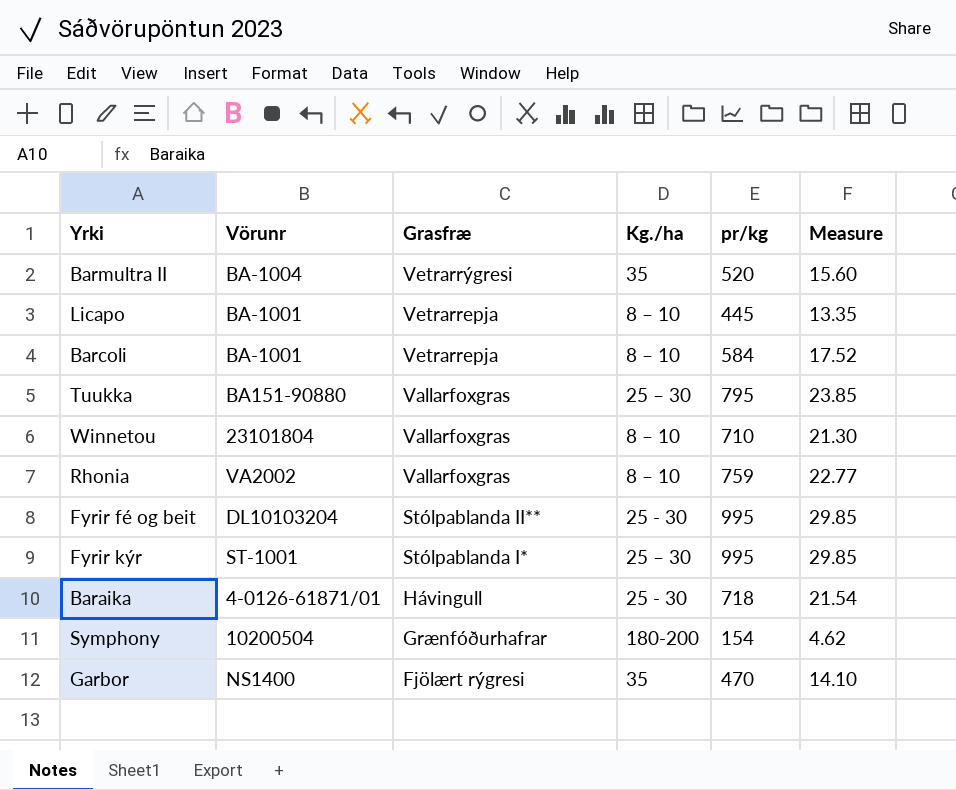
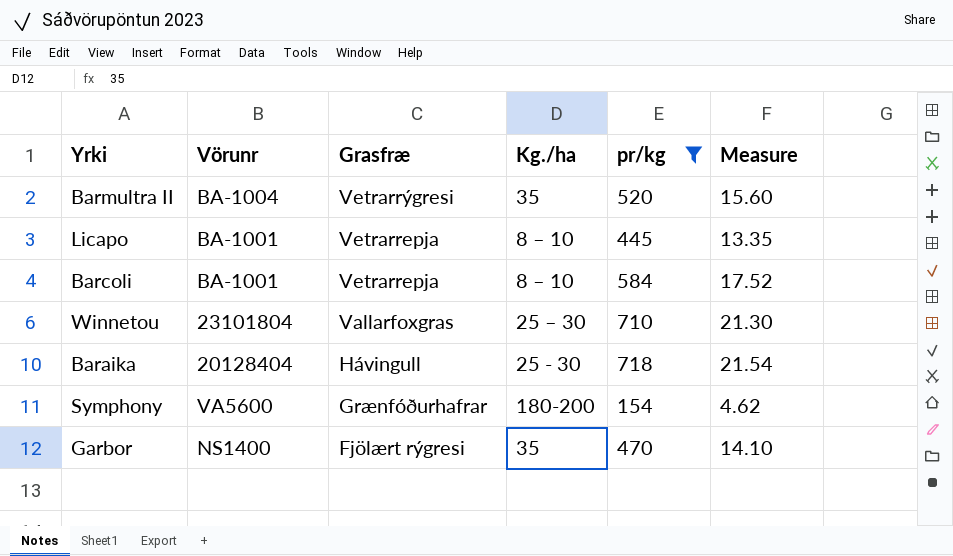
filter: none -> pr/kg <= 718
Winnetou | Kg./ha: 8 – 10 -> 25 – 30
Baraika | Vörunr: 4-0126-61871/01 -> 20128404
Symphony | Vörunr: 10200504 -> VA5600

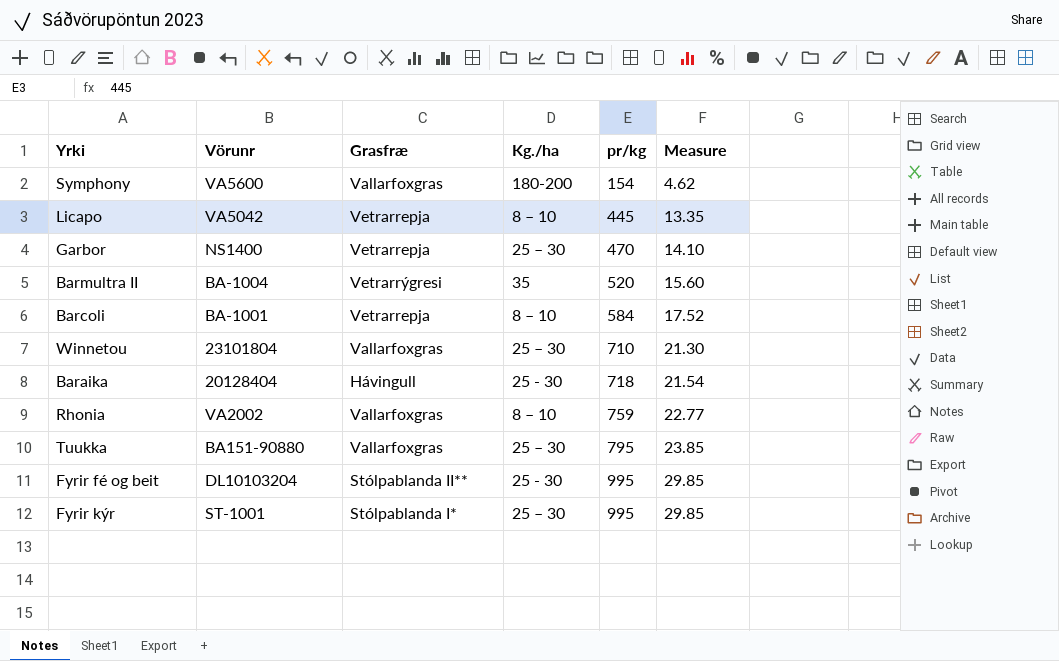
filter: pr/kg <= 718 -> none
row order: Grasfræ descending -> pr/kg ascending
Symphony | Grasfræ: Grænfóðurhafrar -> Vallarfoxgras
Licapo | Vörunr: BA-1001 -> VA5042
Garbor | Grasfræ: Fjölært rýgresi -> Vetrarrepja
Garbor | Kg./ha: 35 -> 25 – 30

